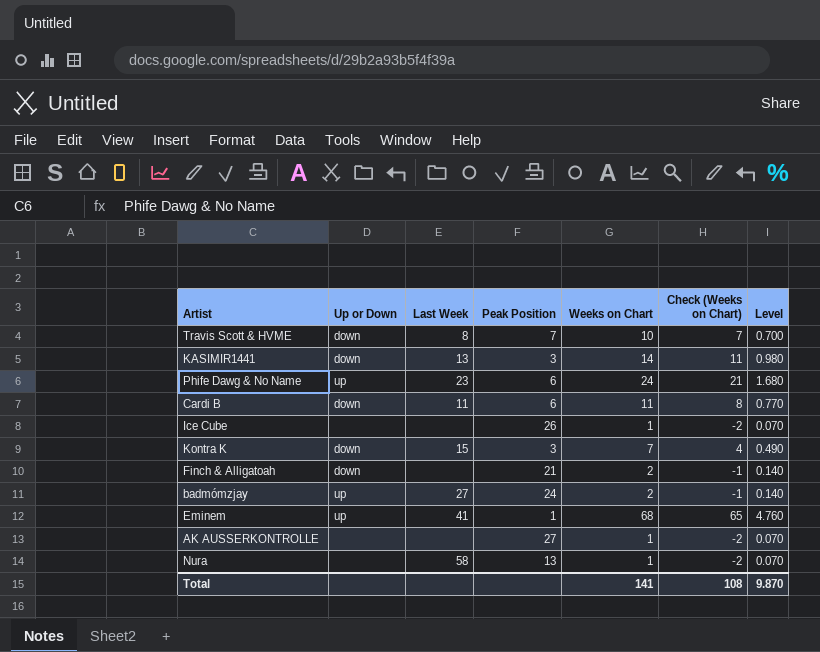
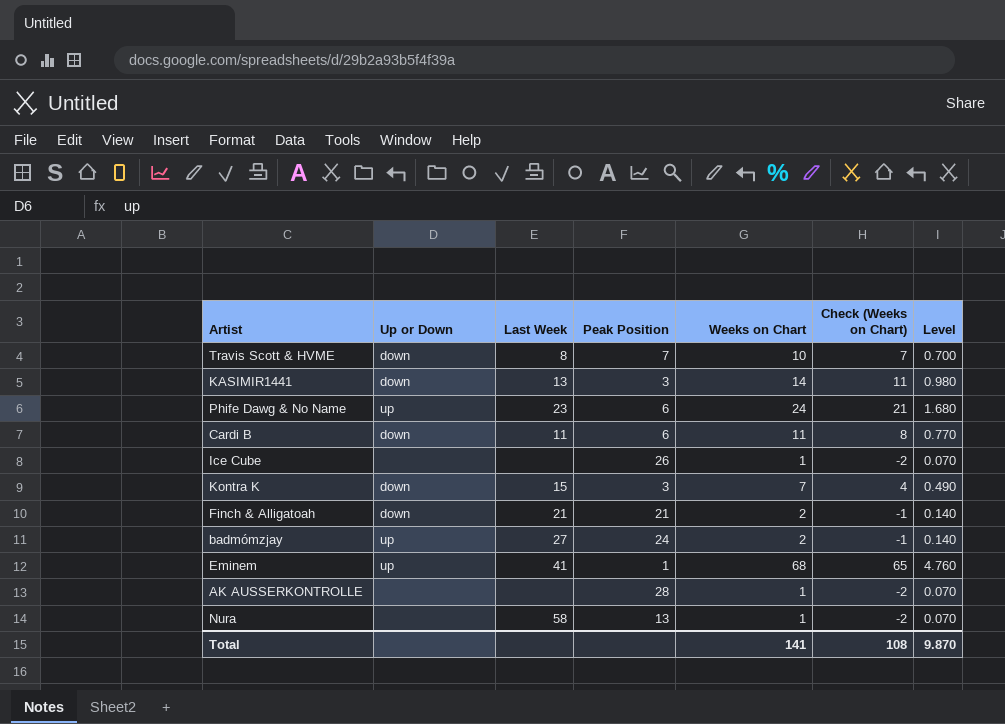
Finch & Alligatoah | Last Week: none -> 21
AK AUSSERKONTROLLE | Peak Position: 27 -> 28

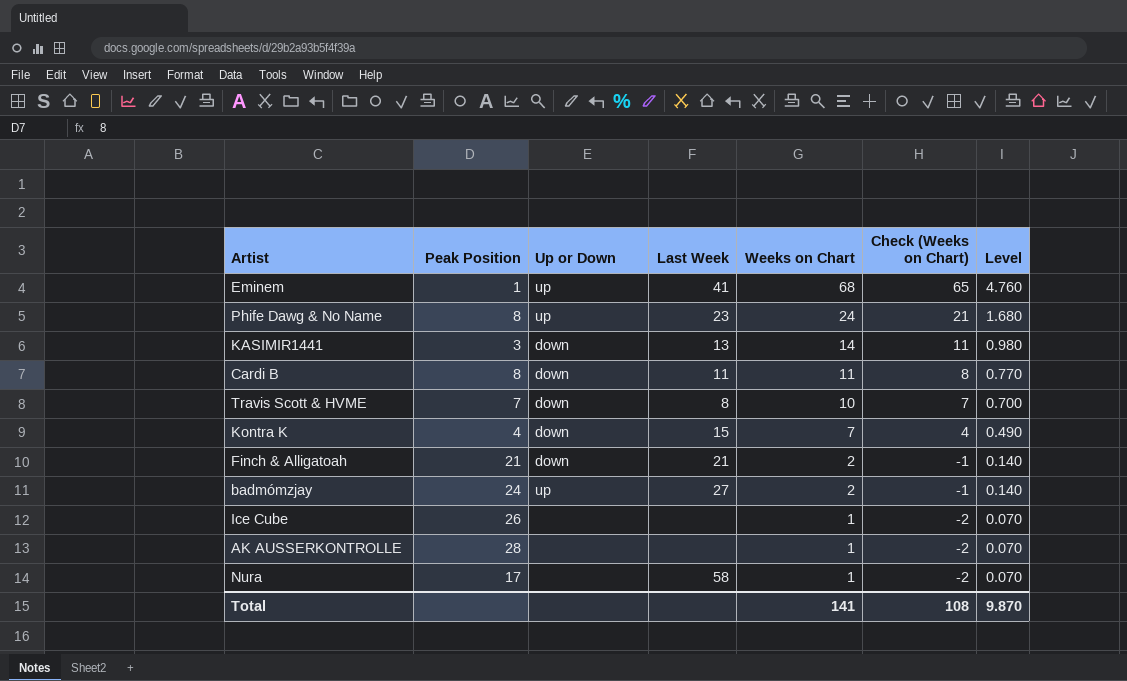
row order: none -> Weeks on Chart descending
column Peak Position | position: 4 -> 2
Phife Dawg & No Name | Peak Position: 6 -> 8
Cardi B | Peak Position: 6 -> 8
Kontra K | Peak Position: 3 -> 4
Nura | Peak Position: 13 -> 17

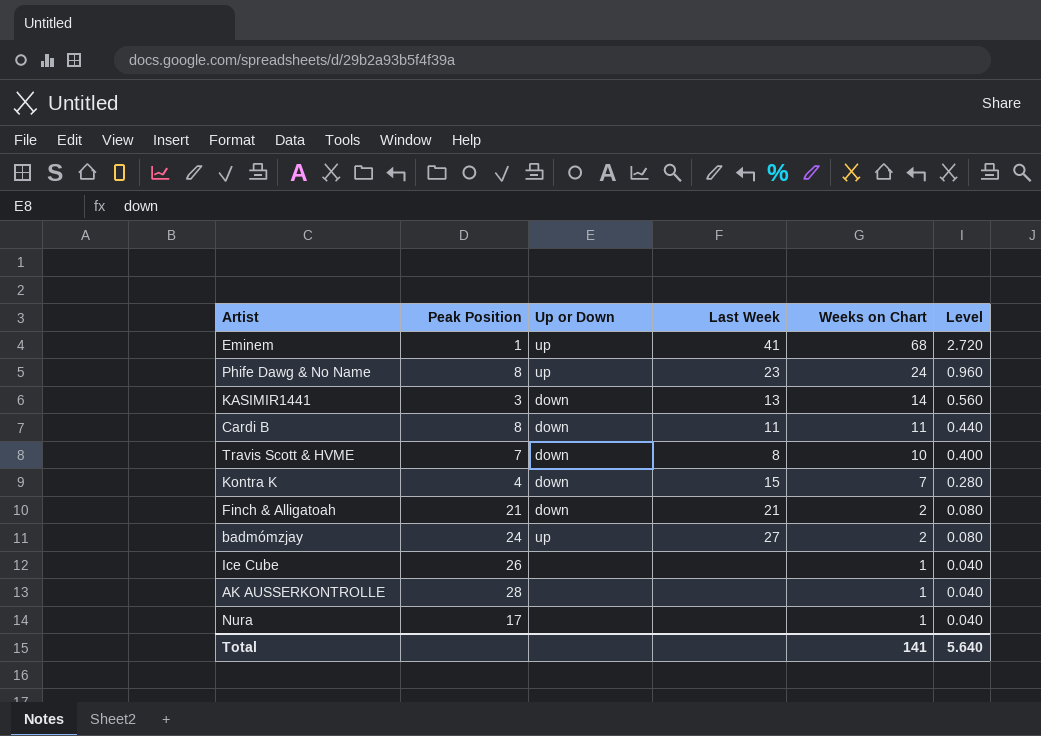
column Check (Weeks on Chart) | formula: [Weeks on Chart] - 3 -> none
column Level | formula: [Weeks on Chart] * 0.07 -> [Weeks on Chart] * 0.04
Nura | Last Week: 58 -> none
Total | Level: 9.870 -> 5.640

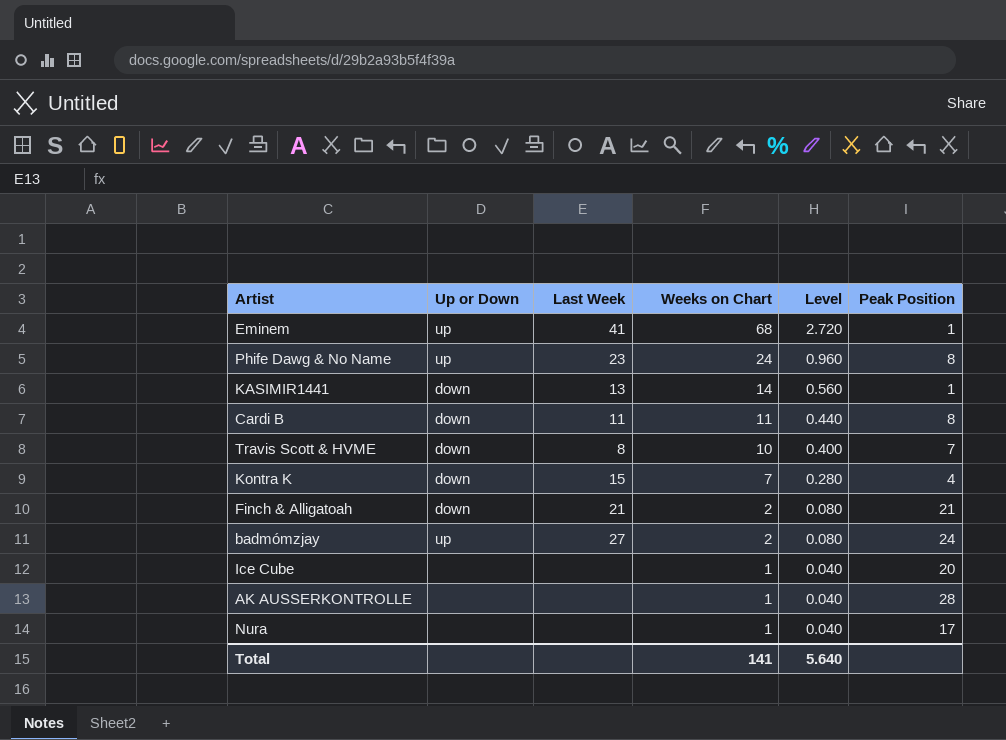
column Peak Position | position: 2 -> 6
KASIMIR1441 | Peak Position: 3 -> 1
Ice Cube | Peak Position: 26 -> 20

